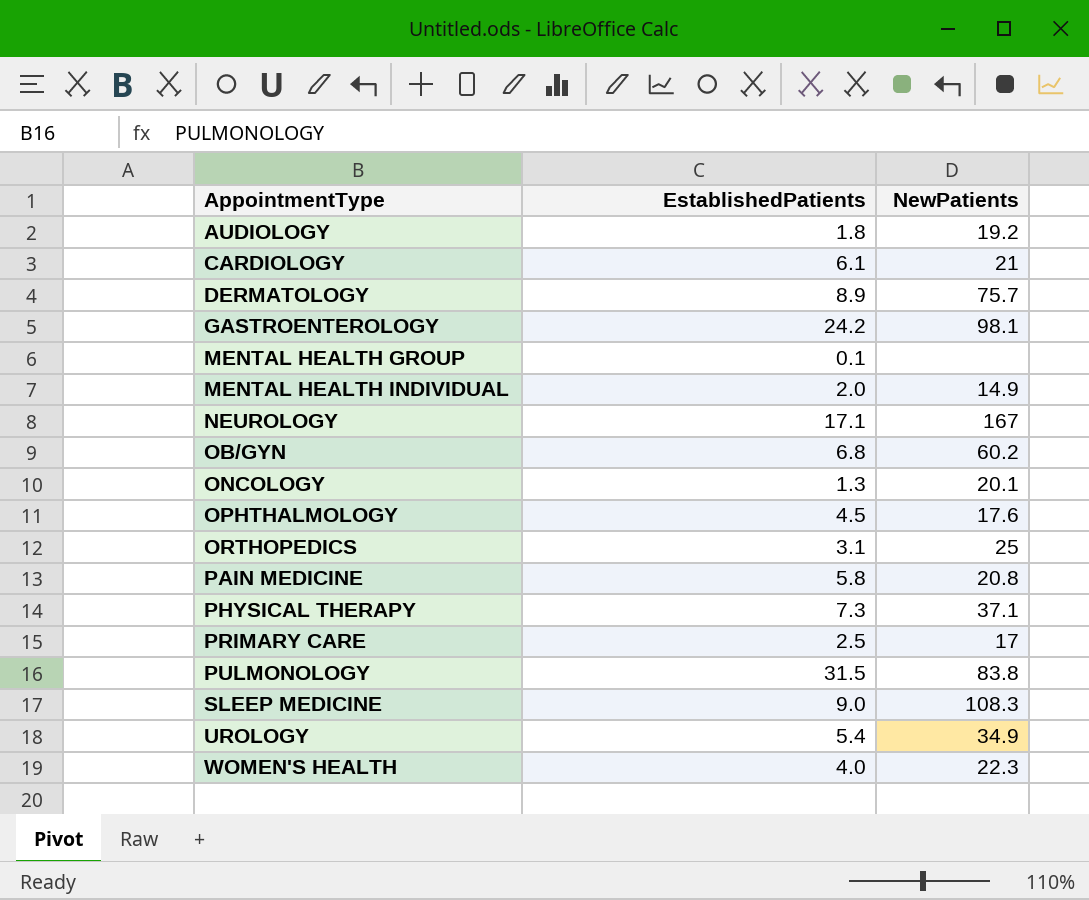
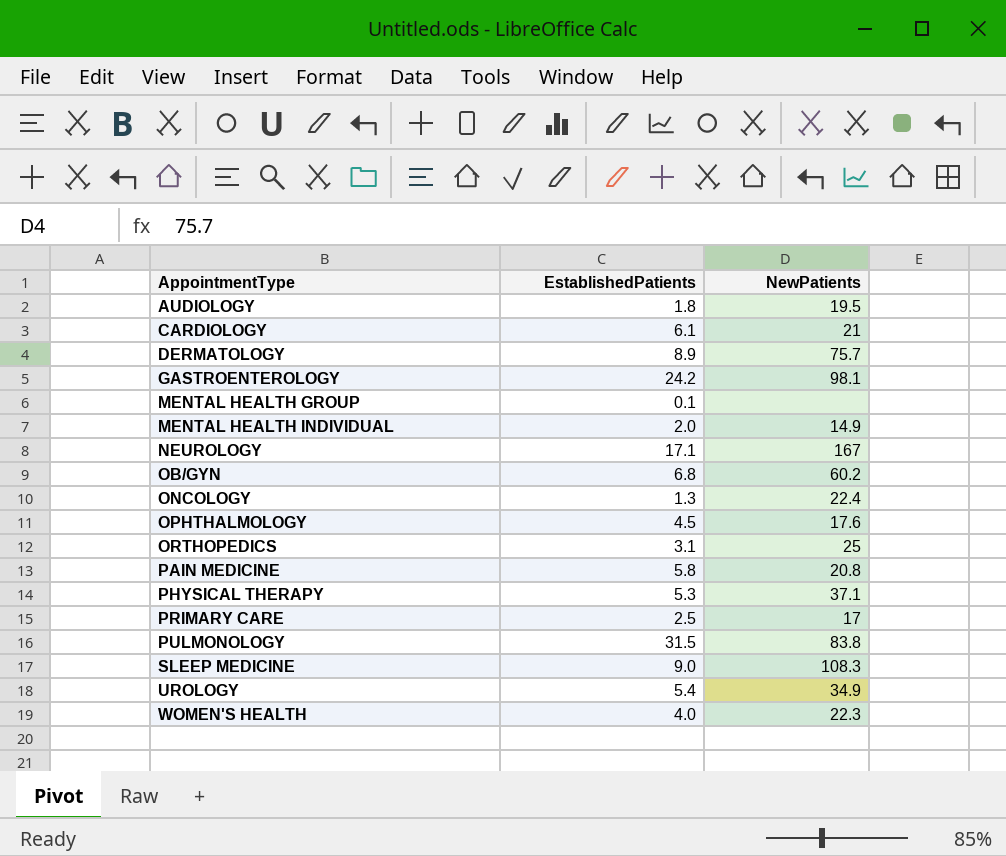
AUDIOLOGY | NewPatients: 19.2 -> 19.5
ONCOLOGY | NewPatients: 20.1 -> 22.4
PHYSICAL THERAPY | EstablishedPatients: 7.3 -> 5.3

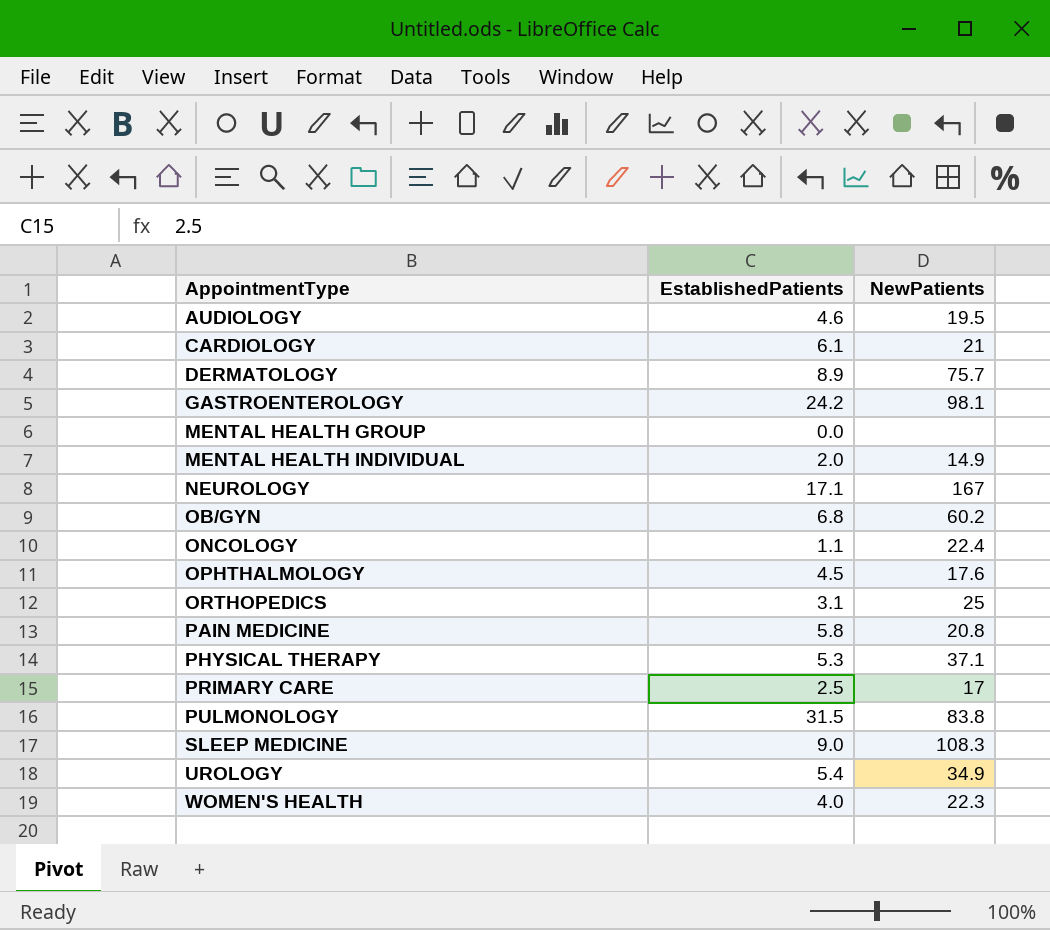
AUDIOLOGY | EstablishedPatients: 1.8 -> 4.6
MENTAL HEALTH GROUP | EstablishedPatients: 0.1 -> 0.0
ONCOLOGY | EstablishedPatients: 1.3 -> 1.1

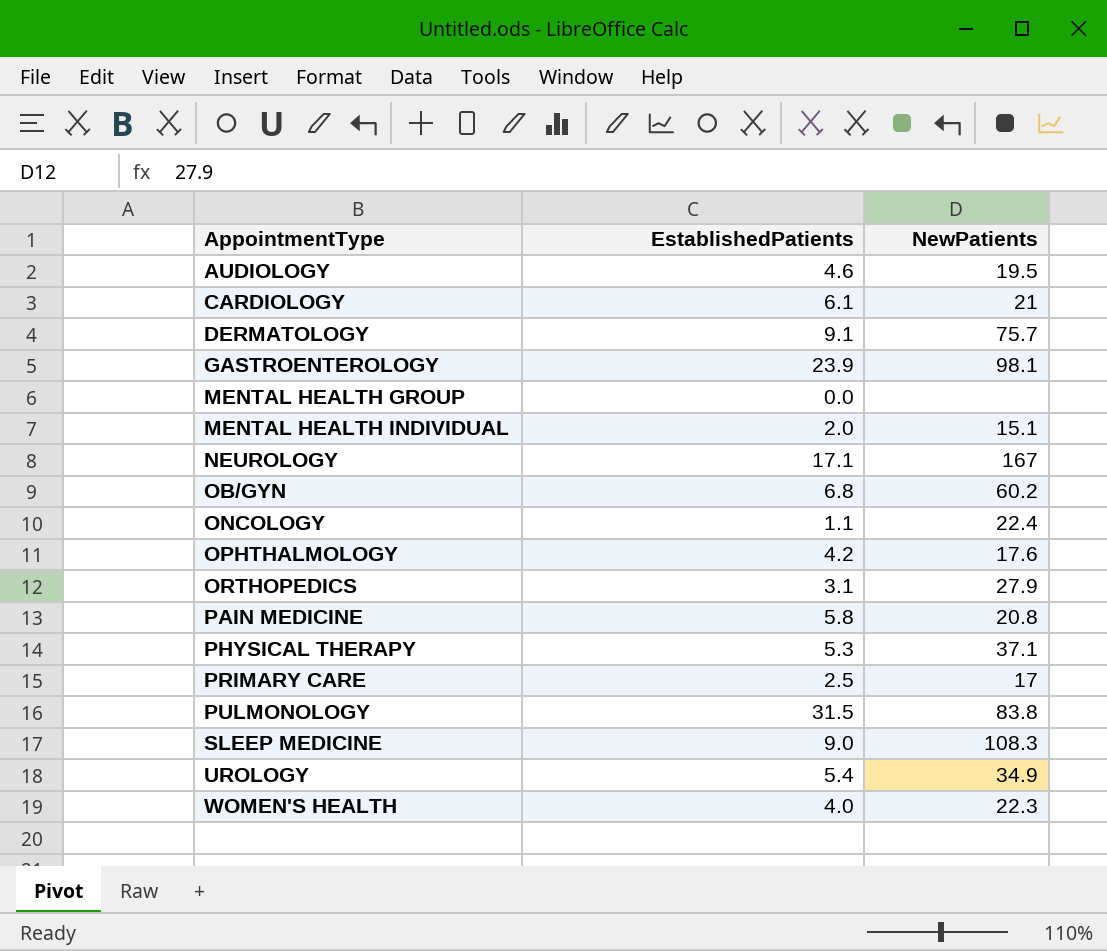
DERMATOLOGY | EstablishedPatients: 8.9 -> 9.1
GASTROENTEROLOGY | EstablishedPatients: 24.2 -> 23.9
MENTAL HEALTH INDIVIDUAL | NewPatients: 14.9 -> 15.1
OPHTHALMOLOGY | EstablishedPatients: 4.5 -> 4.2
ORTHOPEDICS | NewPatients: 25 -> 27.9

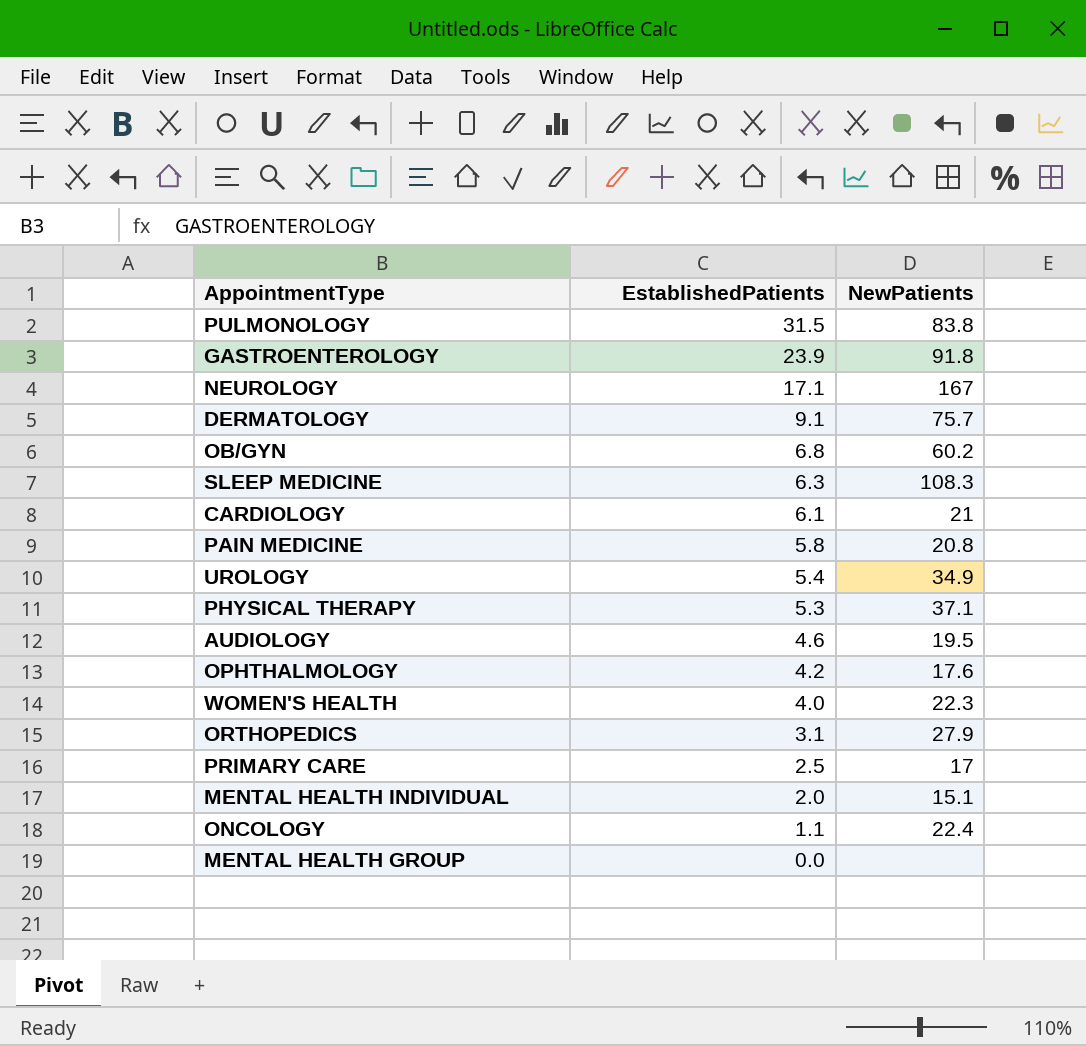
row order: AppointmentType ascending -> EstablishedPatients descending
GASTROENTEROLOGY | NewPatients: 98.1 -> 91.8
SLEEP MEDICINE | EstablishedPatients: 9.0 -> 6.3

